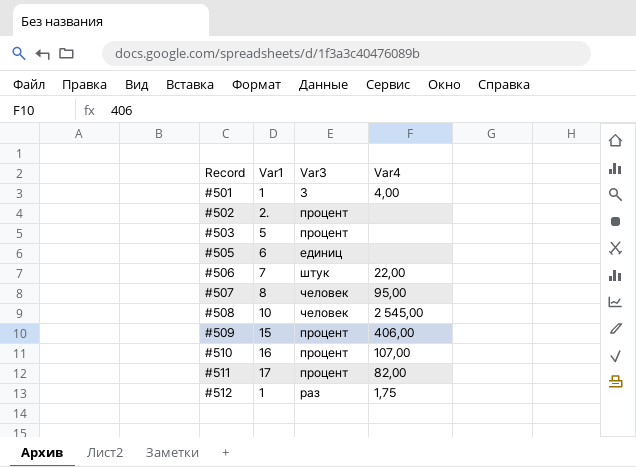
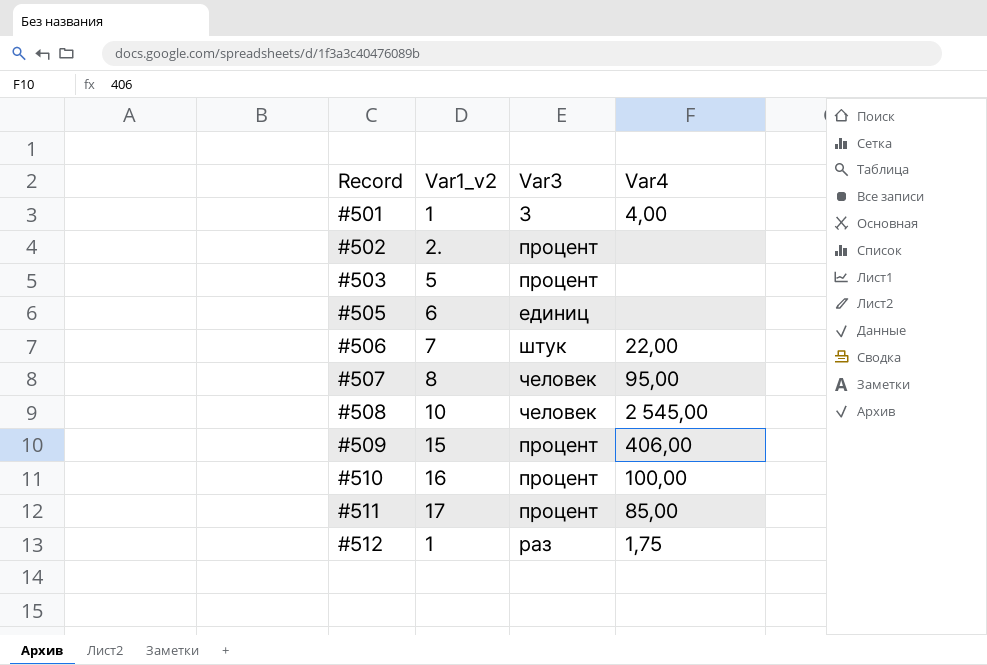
column name: Var1 -> Var1_v2
#510 | Var4: 107,00 -> 100,00
#511 | Var4: 82,00 -> 85,00

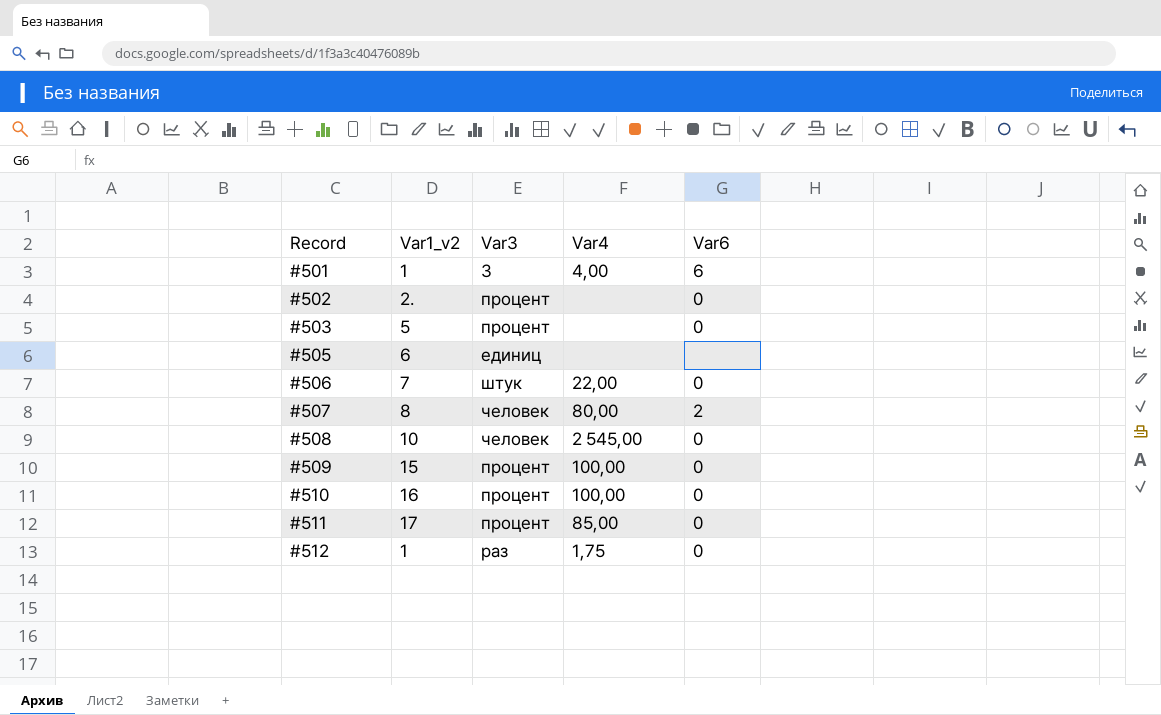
column Var6 | position: none -> 5
#507 | Var4: 95,00 -> 80,00
#509 | Var4: 406,00 -> 100,00

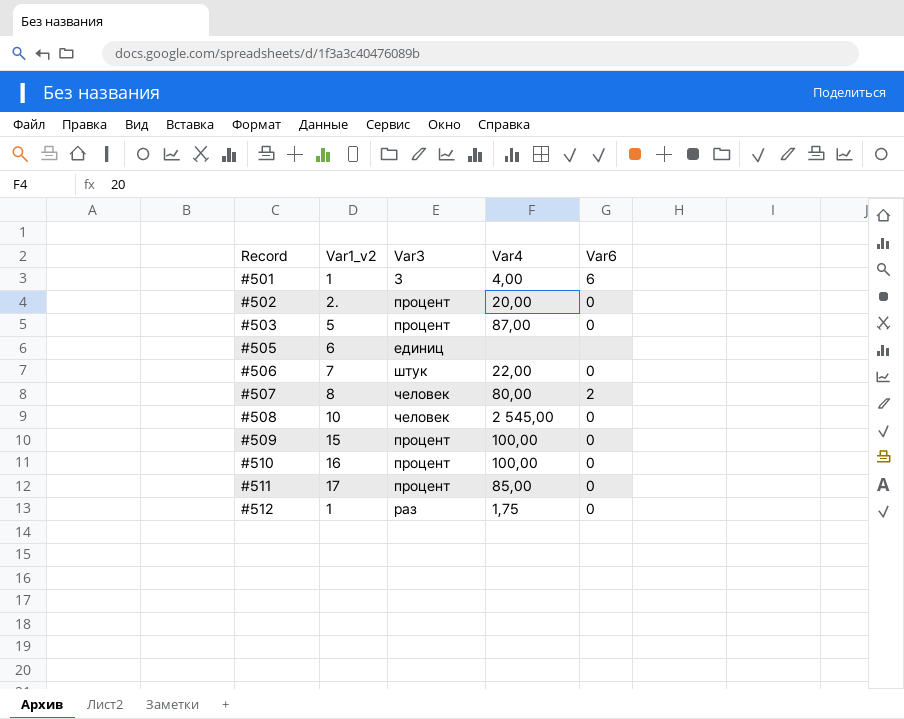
#502 | Var4: none -> 20,00
#503 | Var4: none -> 87,00

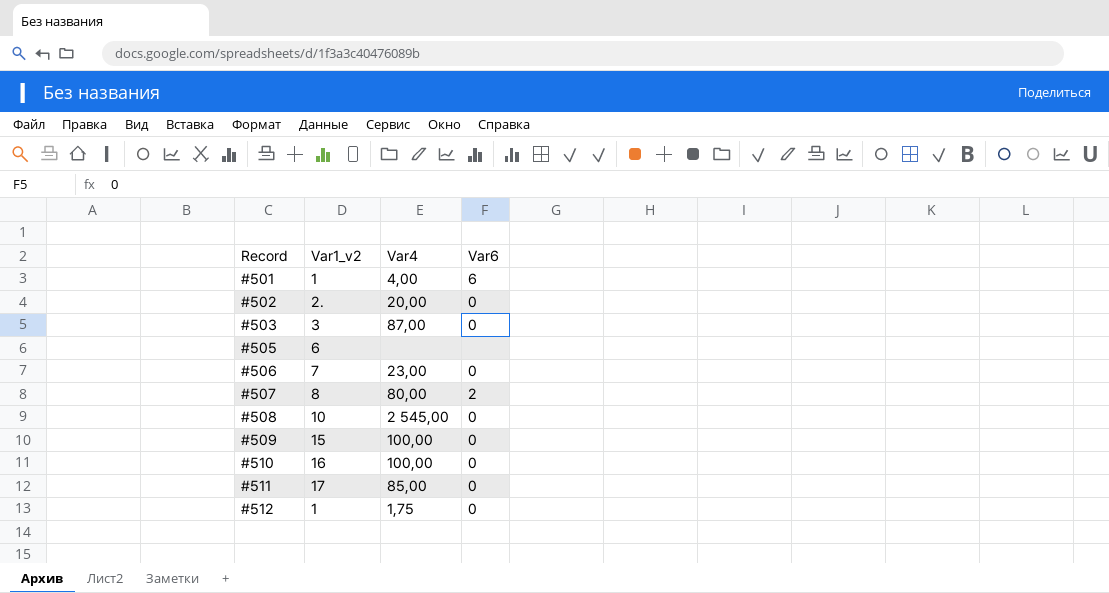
column Var3 | position: 3 -> none
#503 | Var1_v2: 5 -> 3
#506 | Var4: 22,00 -> 23,00

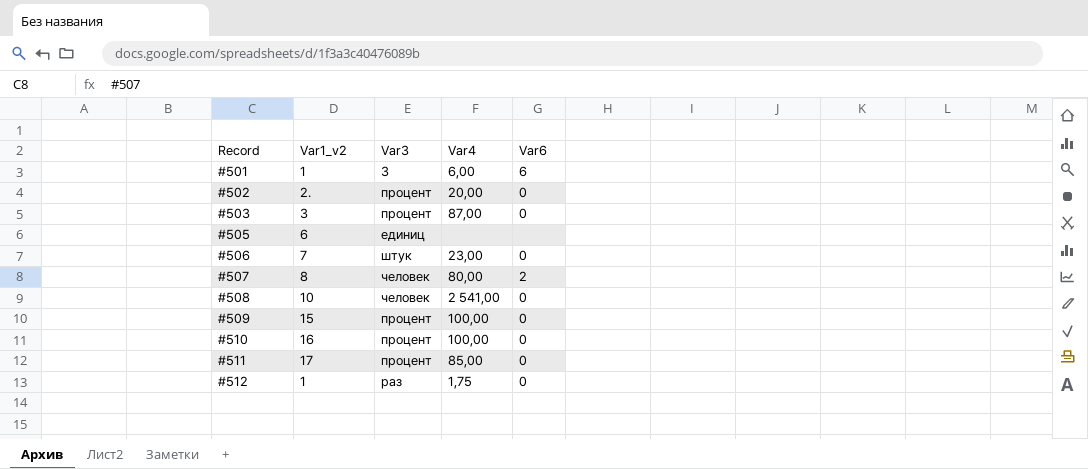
column Var3 | position: none -> 3
#501 | Var4: 4,00 -> 6,00
#508 | Var4: 2 545,00 -> 2 541,00

